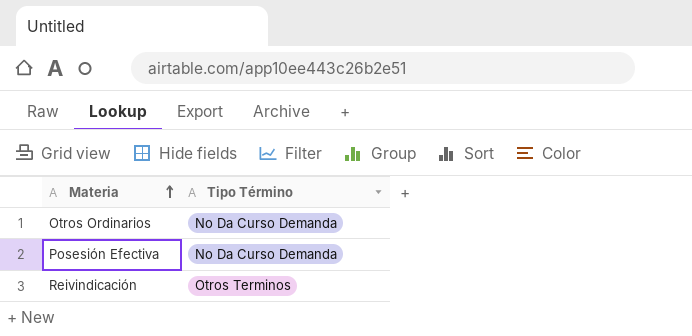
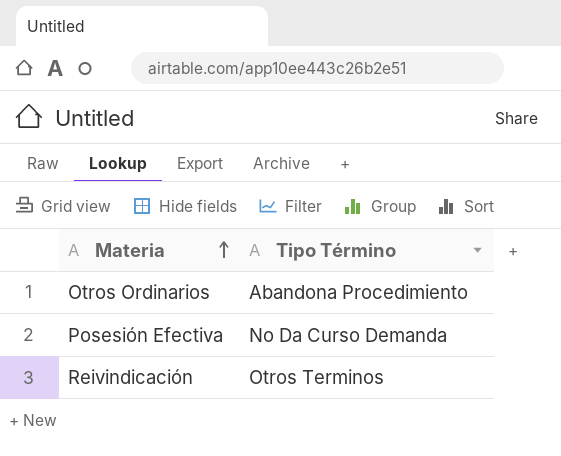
Otros Ordinarios | Tipo Término: No Da Curso Demanda -> Abandona Procedimiento

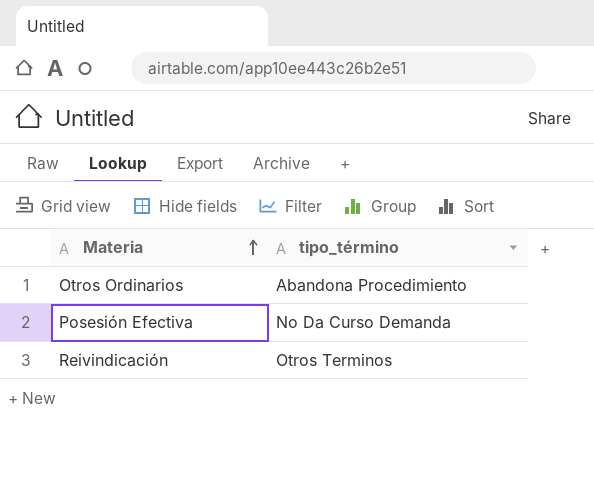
column name: Tipo Término -> tipo_término

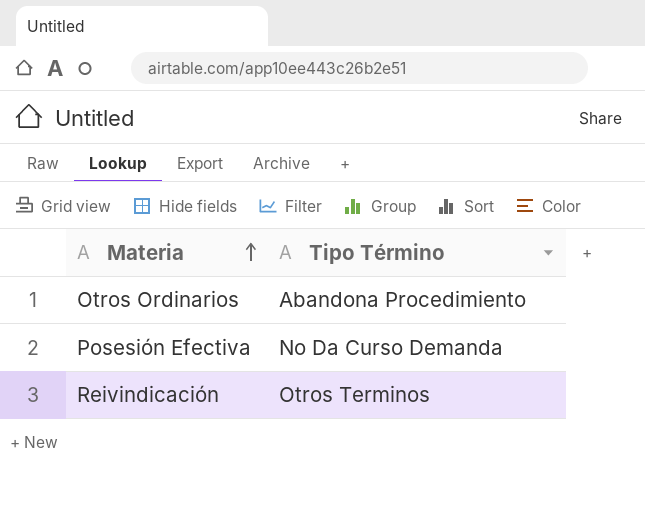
column name: tipo_término -> Tipo Término

